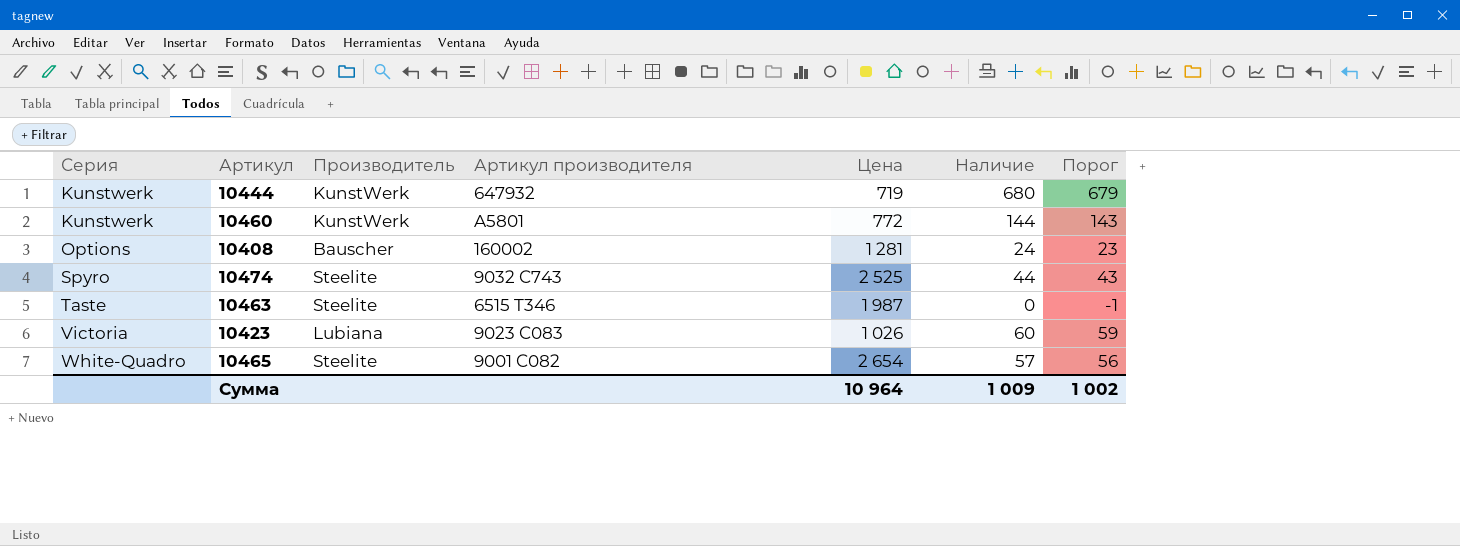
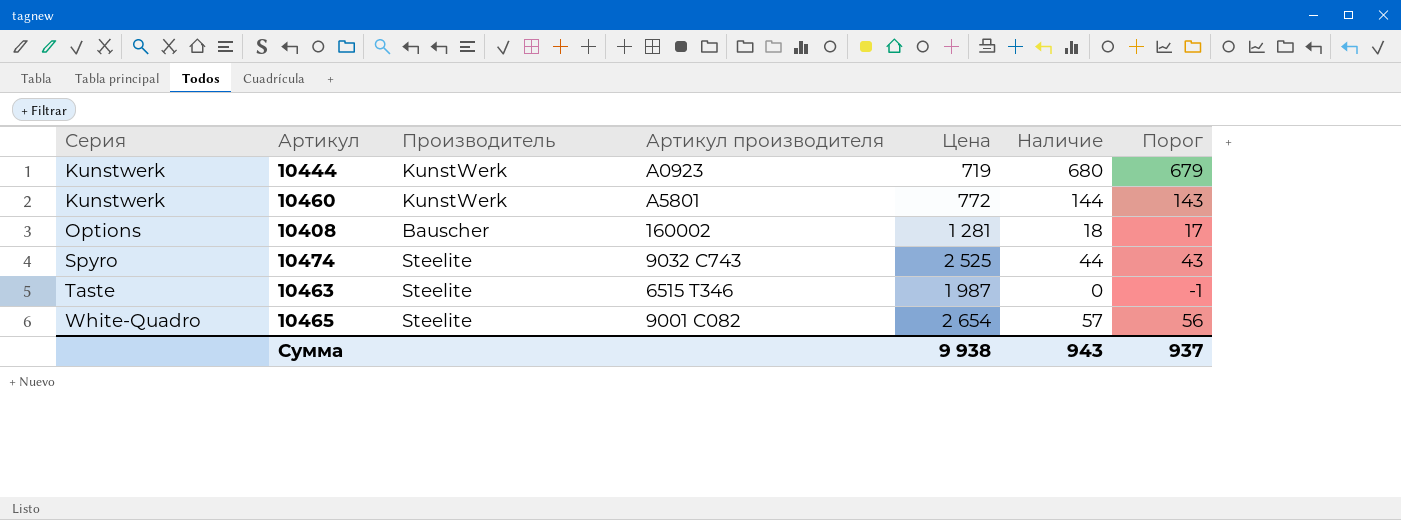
row 10423: Victoria | Lubiana | 9023 C083 | 1 026 | 60 | 59 -> none
10444 | Артикул производителя: 647932 -> A0923
10408 | Наличие: 24 -> 18
10408 | Порог: 23 -> 17
Сумма | Цена: 10 964 -> 9 938
Сумма | Наличие: 1 009 -> 943
Сумма | Порог: 1 002 -> 937

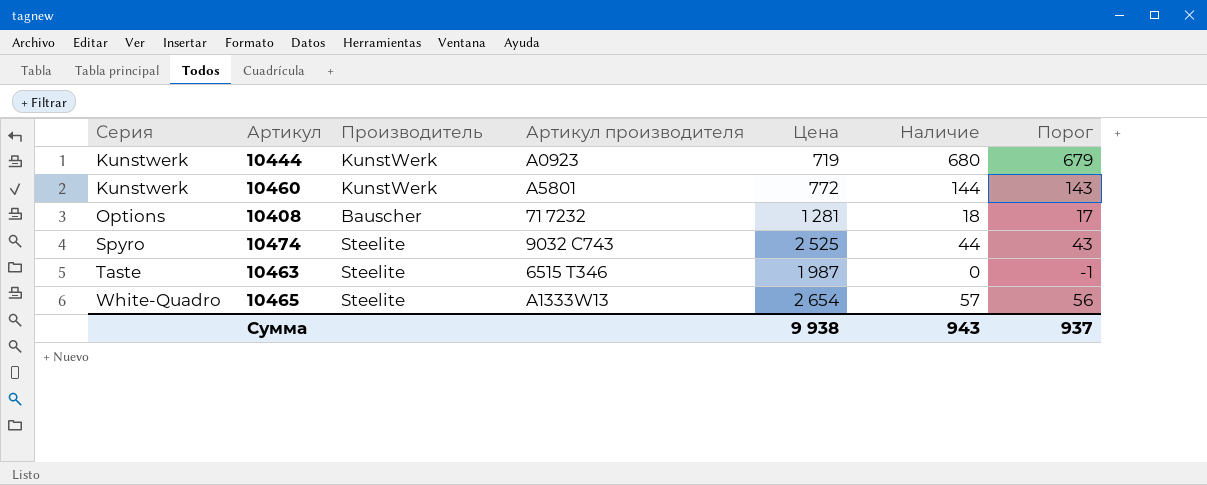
10408 | Артикул производителя: 160002 -> 71 7232
10465 | Артикул производителя: 9001 C082 -> A1333W13

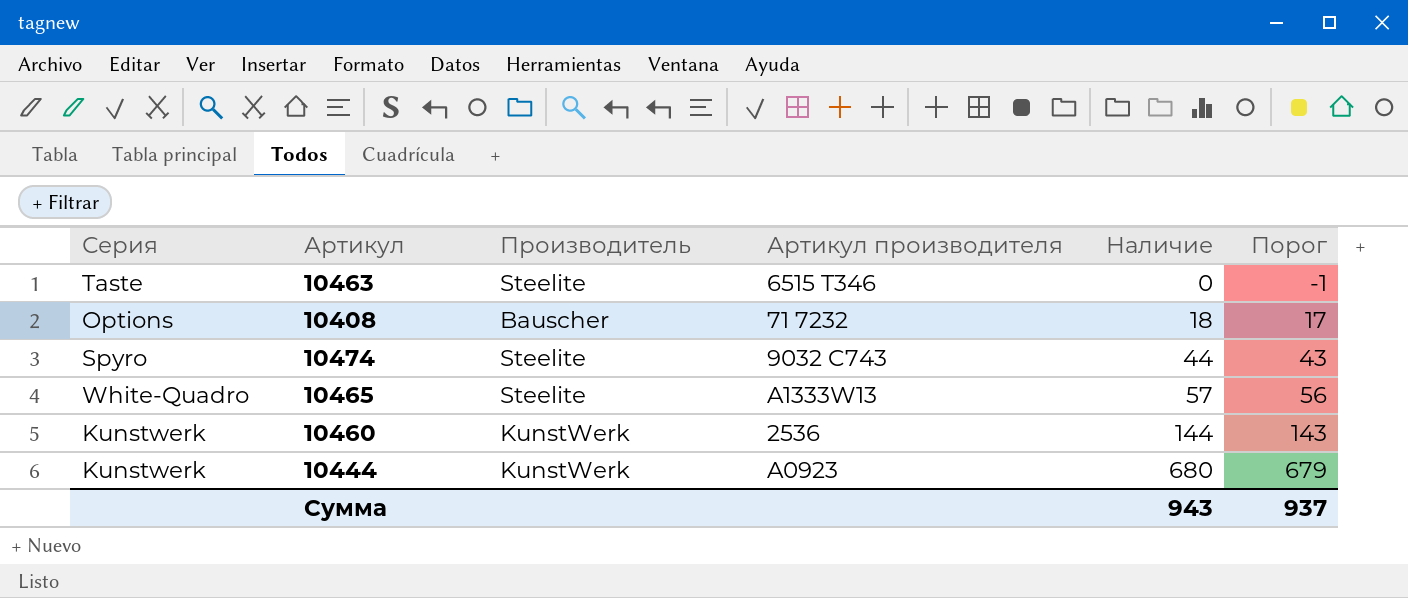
row order: Серия ascending -> Наличие ascending
column Цена | position: 5 -> none
10460 | Артикул производителя: A5801 -> 2536

